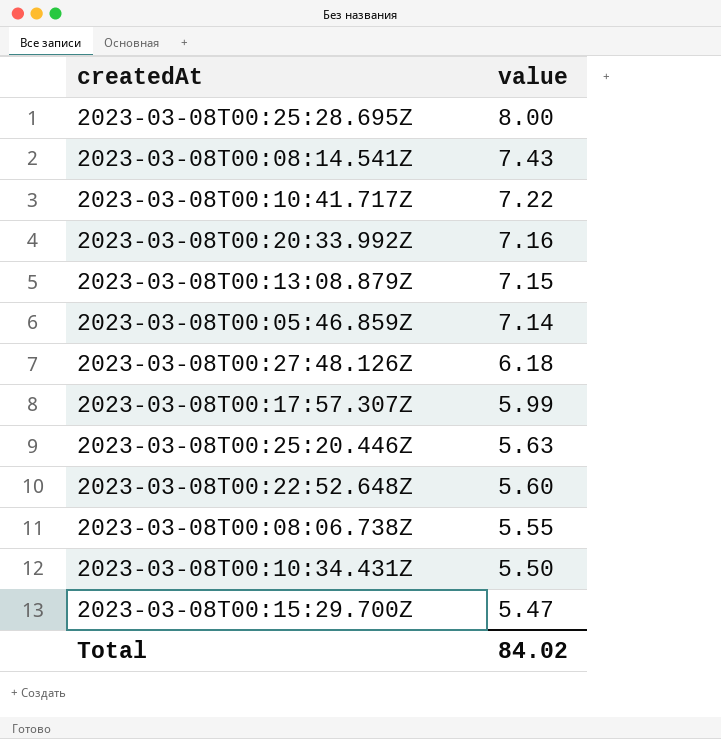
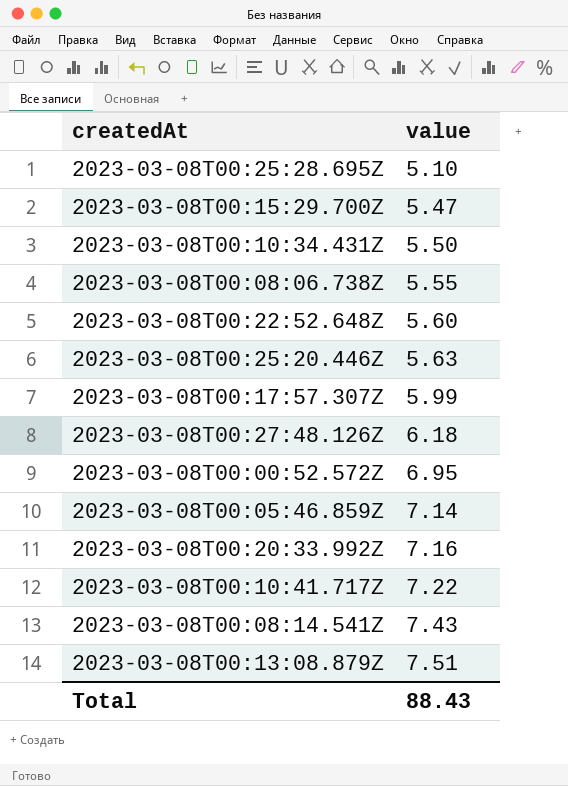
row order: value descending -> value ascending
2023-03-08T00:25:28.695Z | value: 8.00 -> 5.10
row 2023-03-08T00:00:52.572Z: none -> 6.95
2023-03-08T00:13:08.879Z | value: 7.15 -> 7.51
Total | value: 84.02 -> 88.43

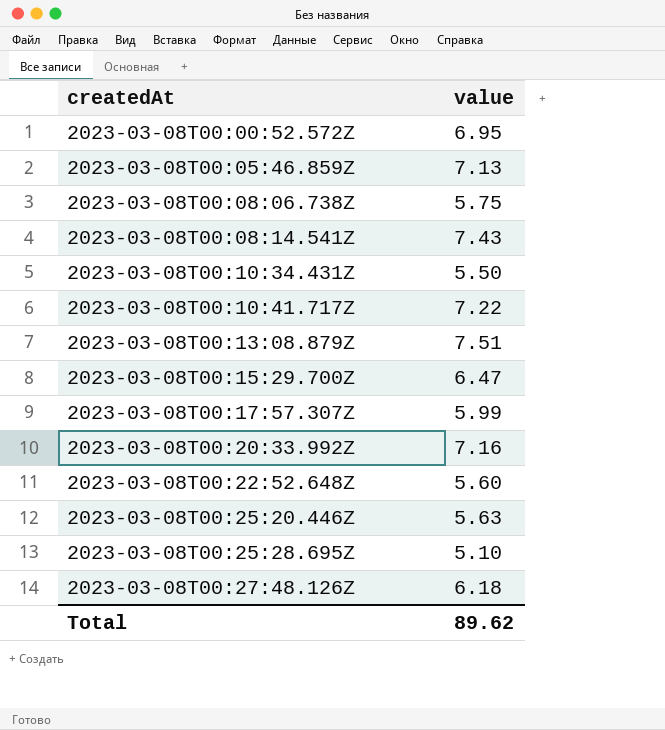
row order: value ascending -> createdAt ascending
2023-03-08T00:05:46.859Z | value: 7.14 -> 7.13
2023-03-08T00:08:06.738Z | value: 5.55 -> 5.75
2023-03-08T00:15:29.700Z | value: 5.47 -> 6.47
Total | value: 88.43 -> 89.62

